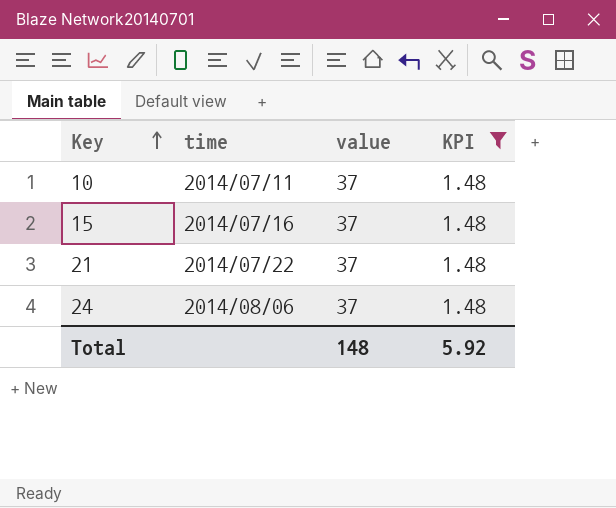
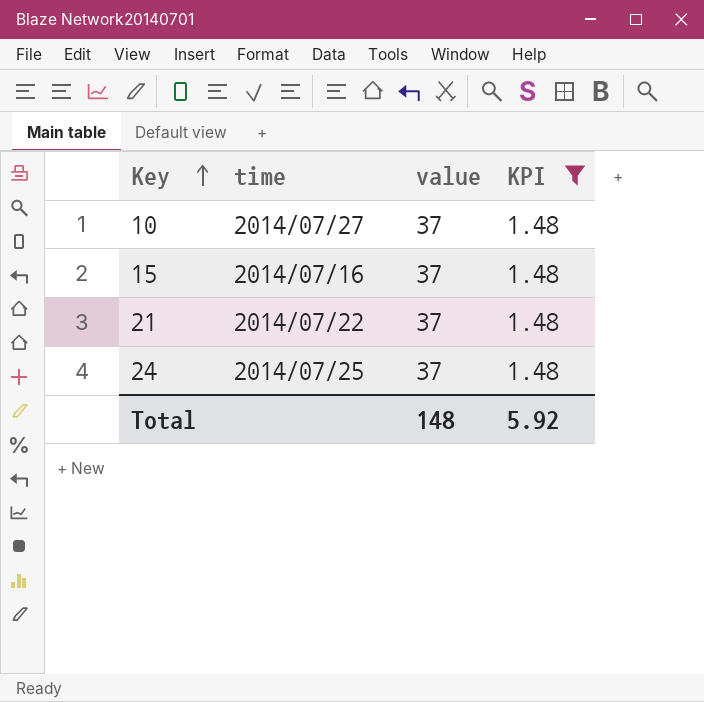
10 | time: 2014/07/11 -> 2014/07/27
24 | time: 2014/08/06 -> 2014/07/25

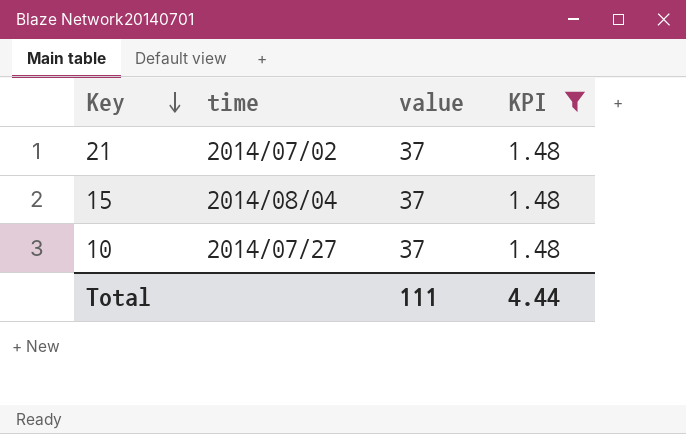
row order: Key ascending -> Key descending
row 24: 2014/07/25 | 37 | 1.48 -> none
21 | time: 2014/07/22 -> 2014/07/02
15 | time: 2014/07/16 -> 2014/08/04
Total | value: 148 -> 111
Total | KPI: 5.92 -> 4.44

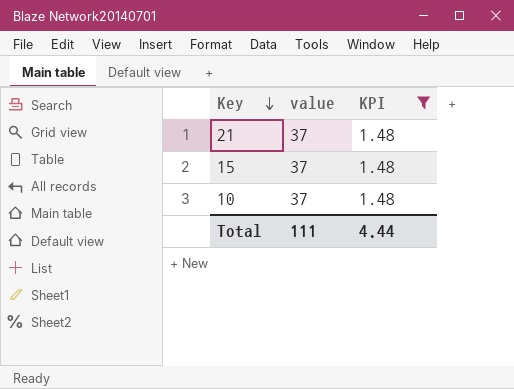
column time | position: 2 -> none

